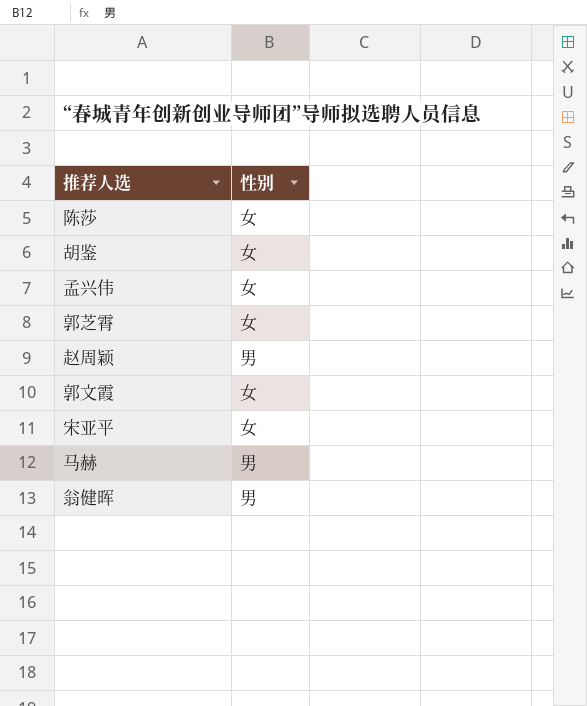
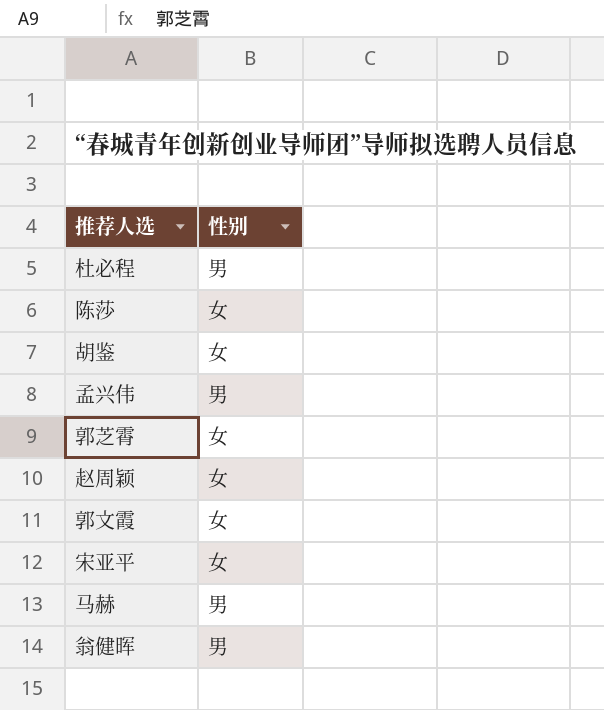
row 杜必程: none -> 男
孟兴伟 | 性别: 女 -> 男
赵周颖 | 性别: 男 -> 女

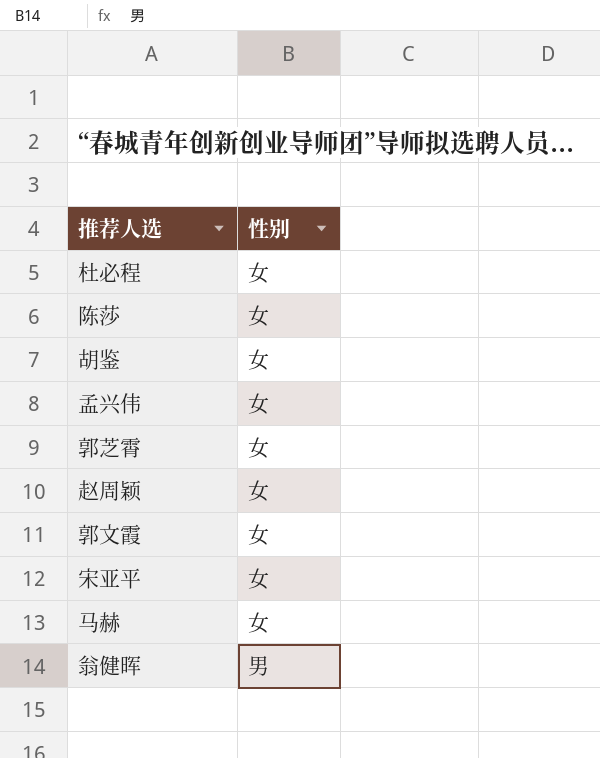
杜必程 | 性别: 男 -> 女
孟兴伟 | 性别: 男 -> 女
马赫 | 性别: 男 -> 女

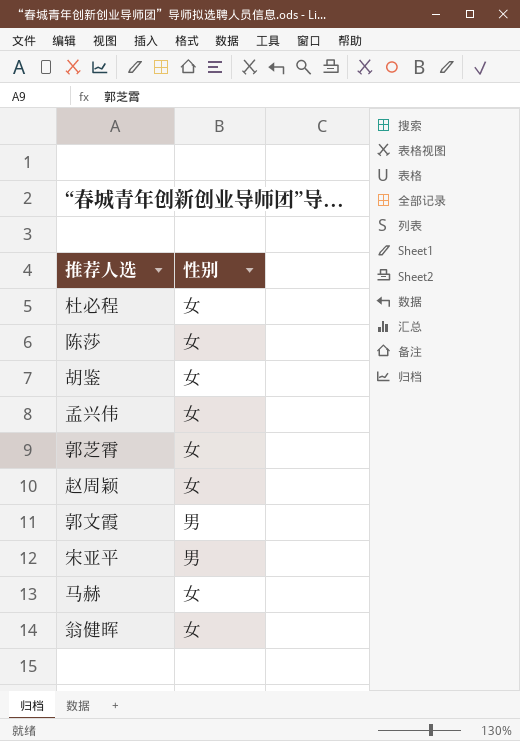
郭文霞 | 性别: 女 -> 男
宋亚平 | 性别: 女 -> 男
翁健晖 | 性别: 男 -> 女

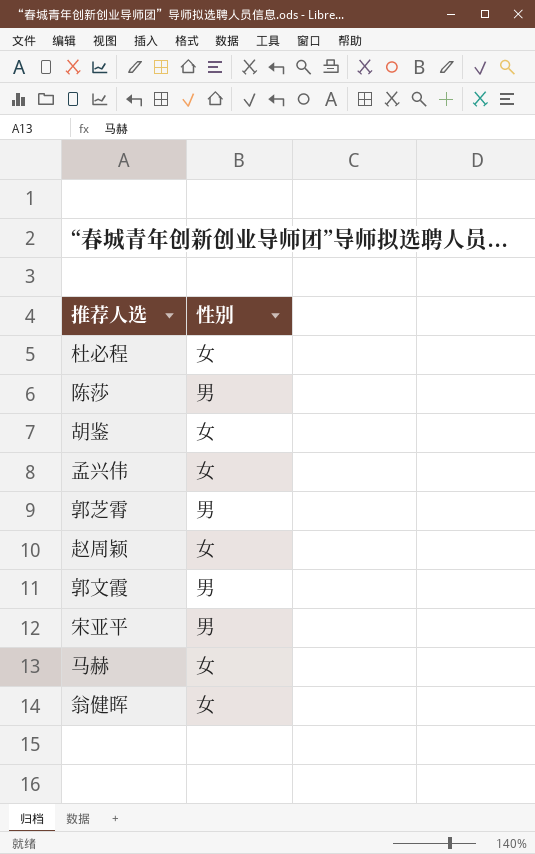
陈莎 | 性别: 女 -> 男
郭芝霄 | 性别: 女 -> 男

